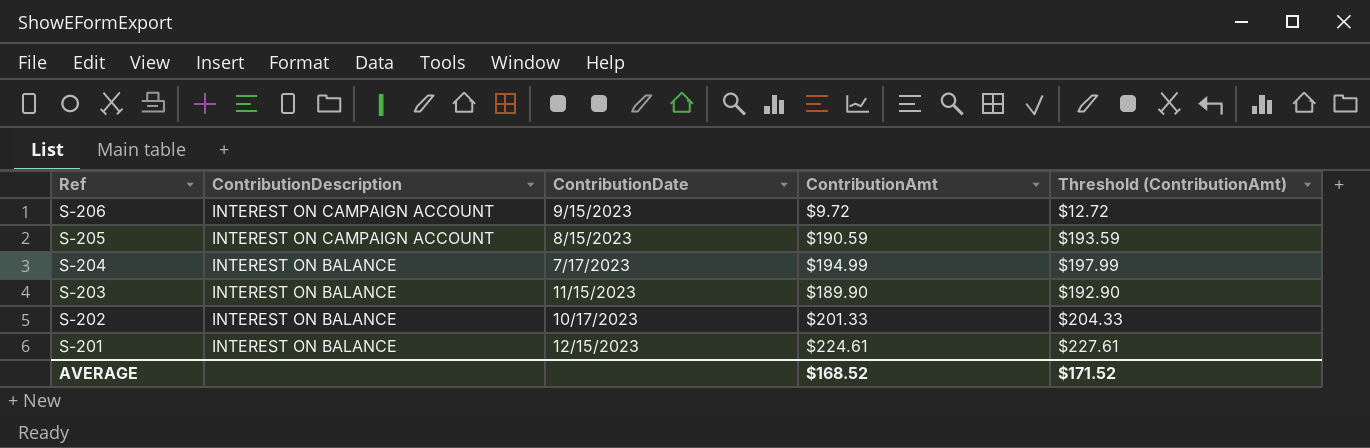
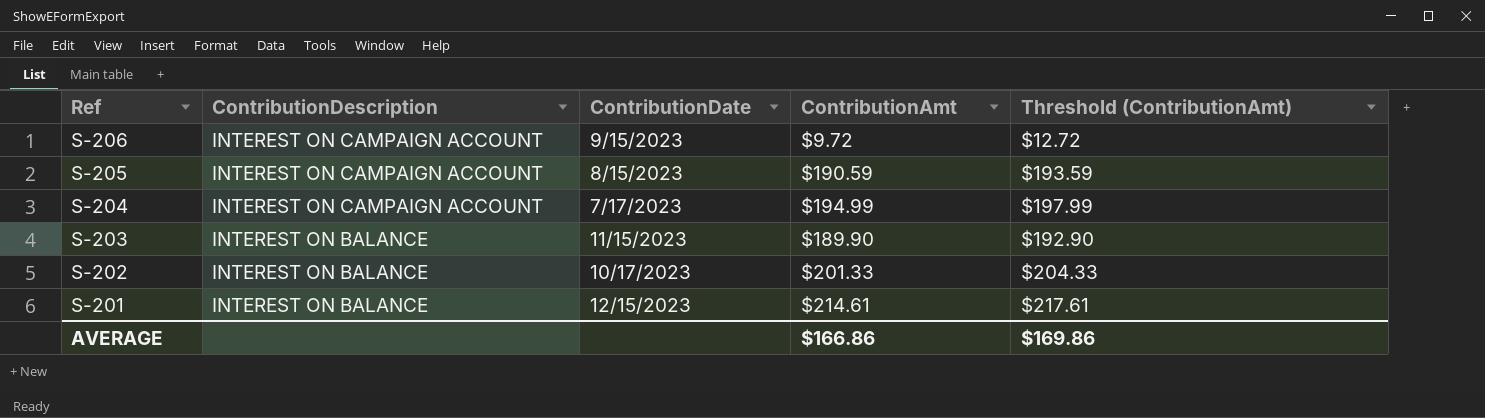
S-204 | ContributionDescription: INTEREST ON BALANCE -> INTEREST ON CAMPAIGN ACCOUNT
S-201 | ContributionAmt: $224.61 -> $214.61
S-201 | Threshold (ContributionAmt): $227.61 -> $217.61
AVERAGE | ContributionAmt: $168.52 -> $166.86
AVERAGE | Threshold (ContributionAmt): $171.52 -> $169.86

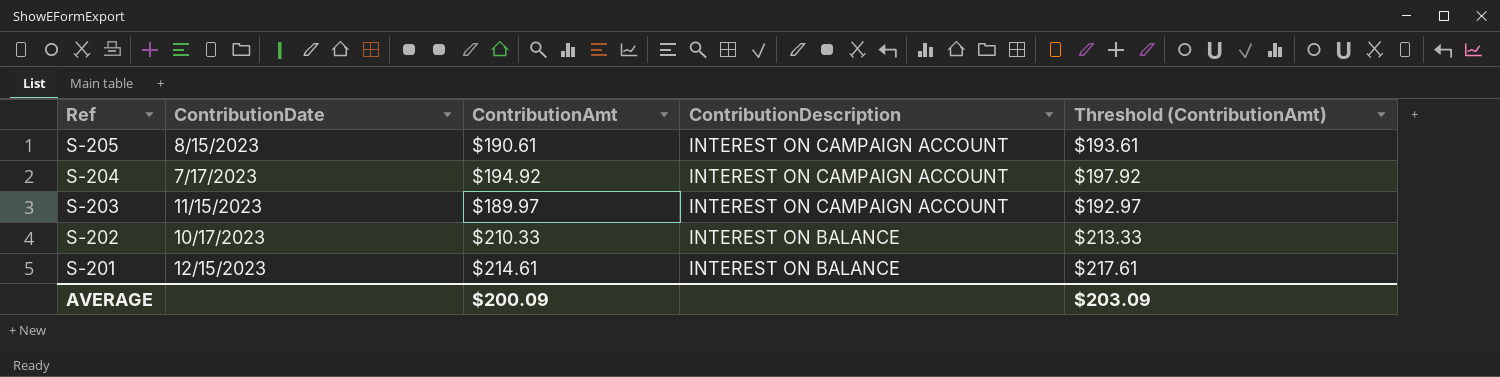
column ContributionDescription | position: 2 -> 4
row S-206: INTEREST ON CAMPAIGN ACCOUNT | 9/15/2023 | $9.72 | $12.72 -> none
S-205 | ContributionAmt: $190.59 -> $190.61
S-205 | Threshold (ContributionAmt): $193.59 -> $193.61
S-204 | ContributionAmt: $194.99 -> $194.92
S-204 | Threshold (ContributionAmt): $197.99 -> $197.92
S-203 | ContributionAmt: $189.90 -> $189.97
S-203 | ContributionDescription: INTEREST ON BALANCE -> INTEREST ON CAMPAIGN ACCOUNT
S-203 | Threshold (ContributionAmt): $192.90 -> $192.97
S-202 | ContributionAmt: $201.33 -> $210.33
S-202 | Threshold (ContributionAmt): $204.33 -> $213.33
AVERAGE | ContributionAmt: $166.86 -> $200.09
AVERAGE | Threshold (ContributionAmt): $169.86 -> $203.09

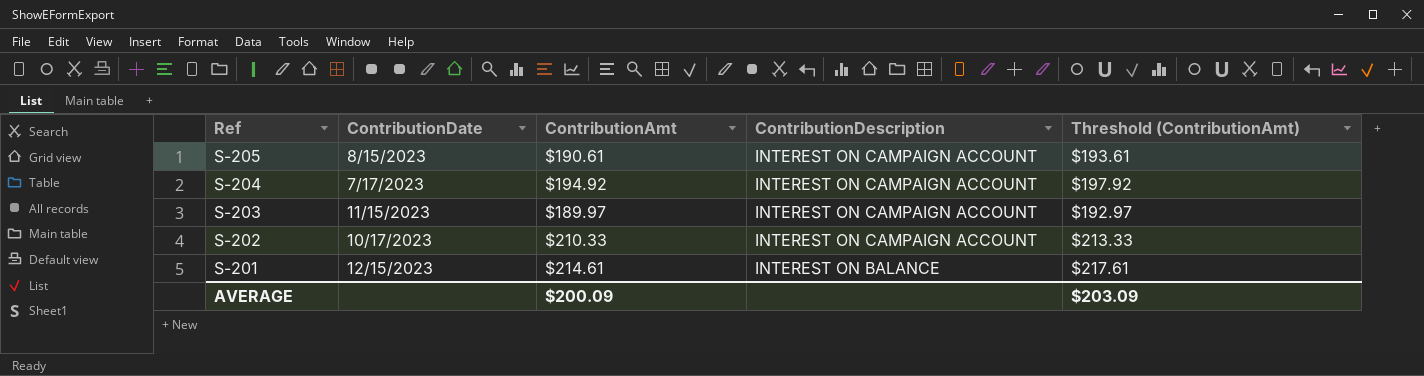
S-202 | ContributionDescription: INTEREST ON BALANCE -> INTEREST ON CAMPAIGN ACCOUNT

